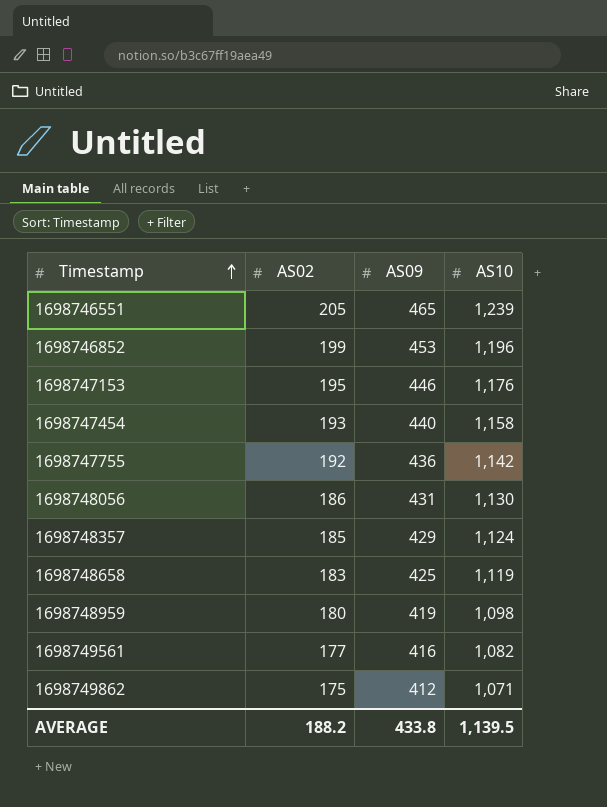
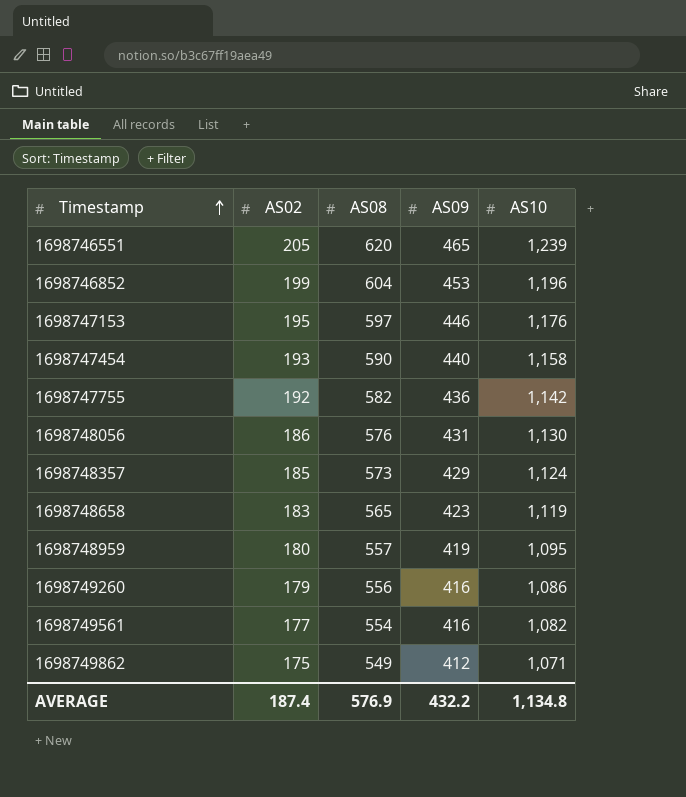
column AS08 | position: none -> 3
1698748658 | AS09: 425 -> 423
1698748959 | AS10: 1,098 -> 1,095
row 1698749260: none -> 179 | 556 | 416 | 1,086
AVERAGE | AS02: 188.2 -> 187.4
AVERAGE | AS09: 433.8 -> 432.2
AVERAGE | AS10: 1,139.5 -> 1,134.8

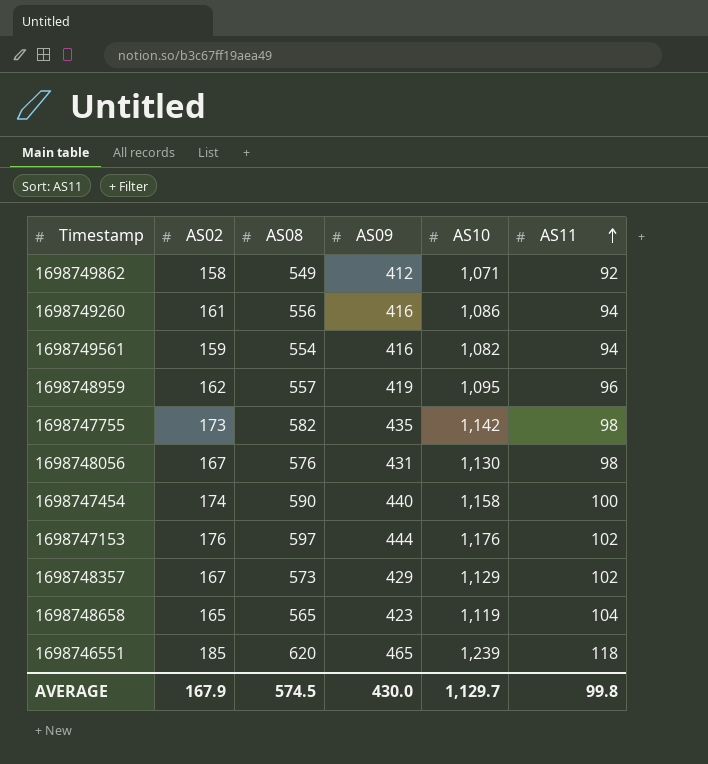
row order: Timestamp ascending -> AS11 ascending
column AS11 | position: none -> 6
row 1698746852: 199 | 604 | 453 | 1,196 -> none
1698749862 | AS02: 175 -> 158
1698749260 | AS02: 179 -> 161
1698749561 | AS02: 177 -> 159
1698748959 | AS02: 180 -> 162
1698747755 | AS02: 192 -> 173
1698747755 | AS09: 436 -> 435
1698748056 | AS02: 186 -> 167
1698747454 | AS02: 193 -> 174
1698747153 | AS02: 195 -> 176
1698747153 | AS09: 446 -> 444
1698748357 | AS02: 185 -> 167
1698748357 | AS10: 1,124 -> 1,129
1698748658 | AS02: 183 -> 165
1698746551 | AS02: 205 -> 185
AVERAGE | AS02: 187.4 -> 167.9
AVERAGE | AS08: 576.9 -> 574.5
AVERAGE | AS09: 432.2 -> 430.0
AVERAGE | AS10: 1,134.8 -> 1,129.7

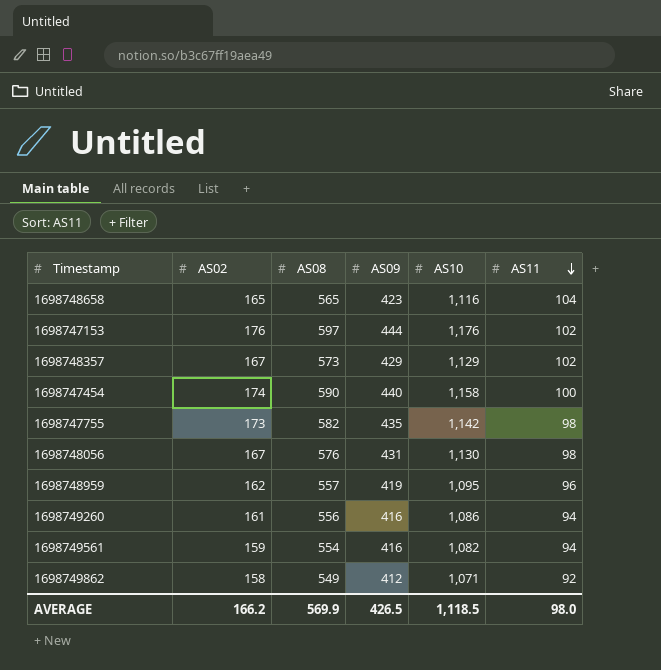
row order: AS11 ascending -> AS11 descending
row 1698746551: 185 | 620 | 465 | 1,239 | 118 -> none
1698748658 | AS10: 1,119 -> 1,116
AVERAGE | AS02: 167.9 -> 166.2
AVERAGE | AS08: 574.5 -> 569.9
AVERAGE | AS09: 430.0 -> 426.5
AVERAGE | AS10: 1,129.7 -> 1,118.5
AVERAGE | AS11: 99.8 -> 98.0

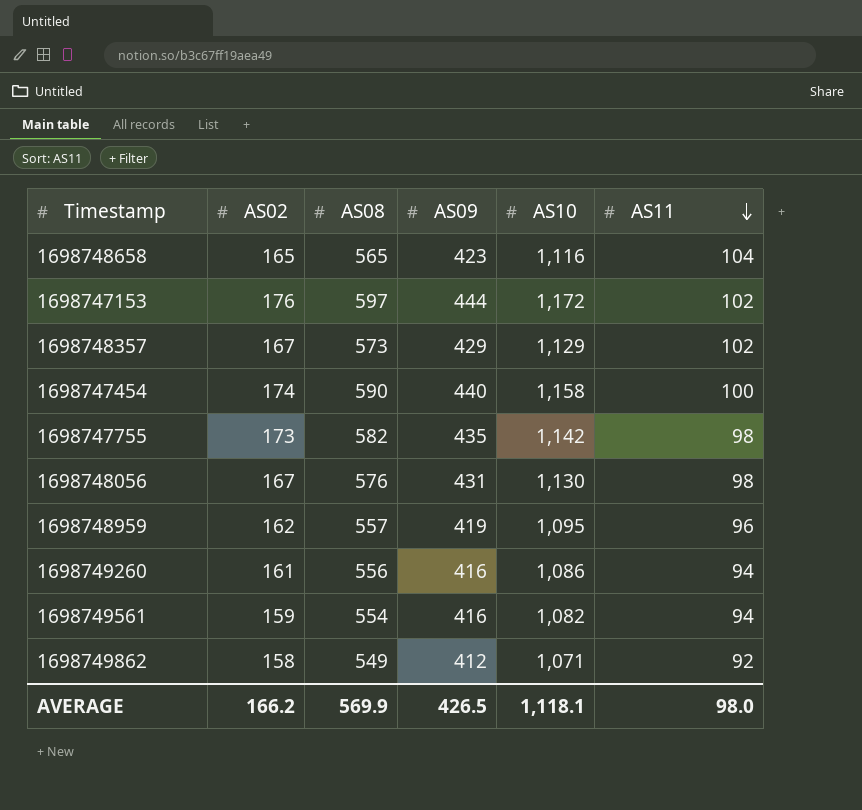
1698747153 | AS10: 1,176 -> 1,172
AVERAGE | AS10: 1,118.5 -> 1,118.1

